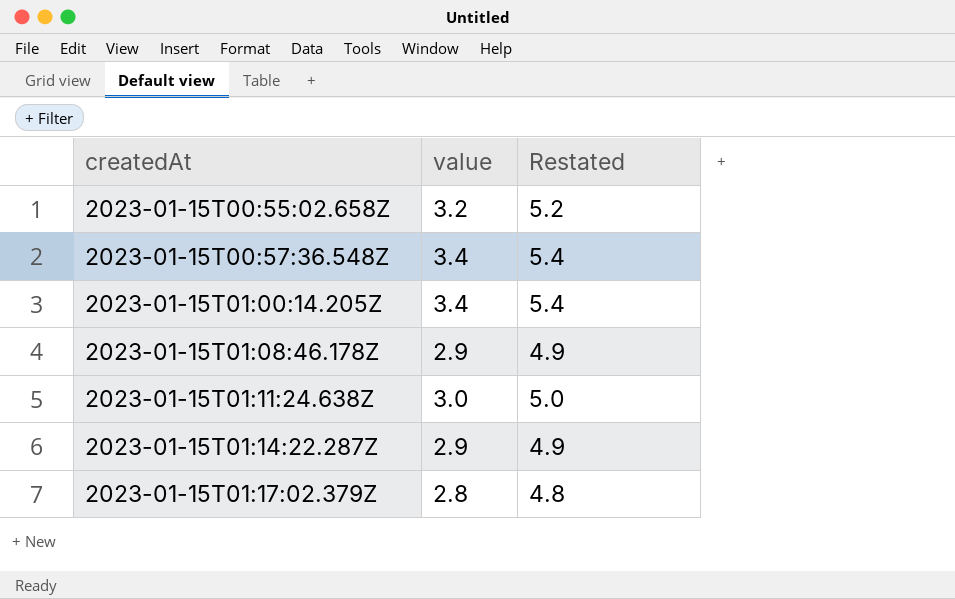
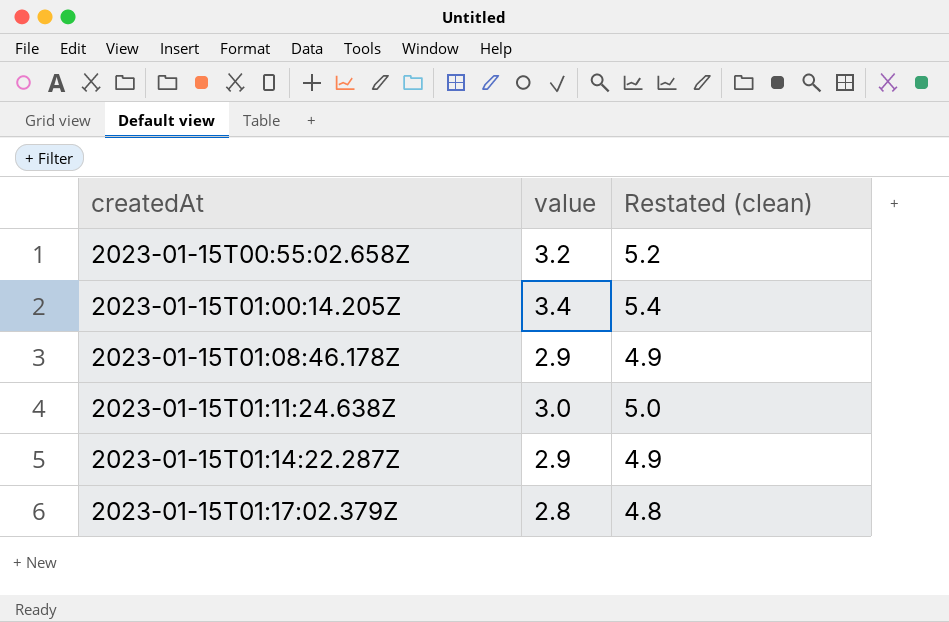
column name: Restated -> Restated (clean)
row 2023-01-15T00:57:36.548Z: 3.4 | 5.4 -> none

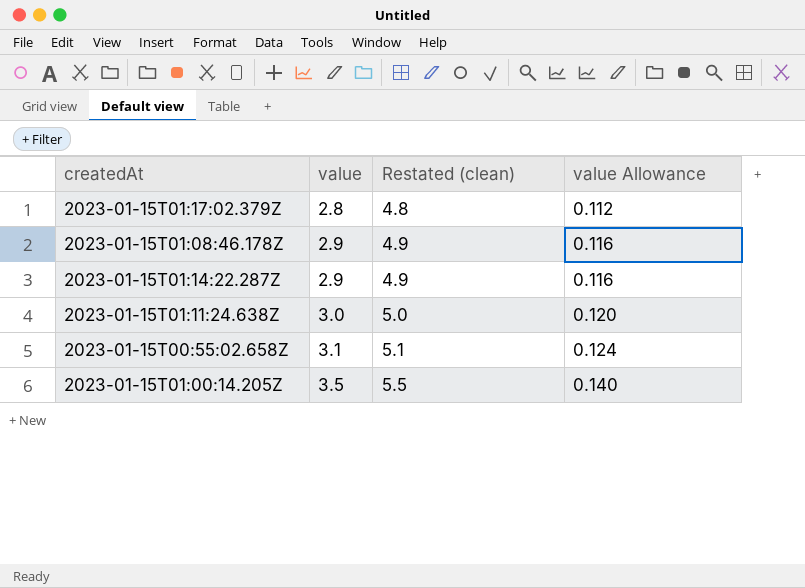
row order: createdAt ascending -> value ascending
column value Allowance | formula: none -> [value] * 0.04
2023-01-15T00:55:02.658Z | value: 3.2 -> 3.1
2023-01-15T00:55:02.658Z | Restated (clean): 5.2 -> 5.1
2023-01-15T01:00:14.205Z | value: 3.4 -> 3.5
2023-01-15T01:00:14.205Z | Restated (clean): 5.4 -> 5.5

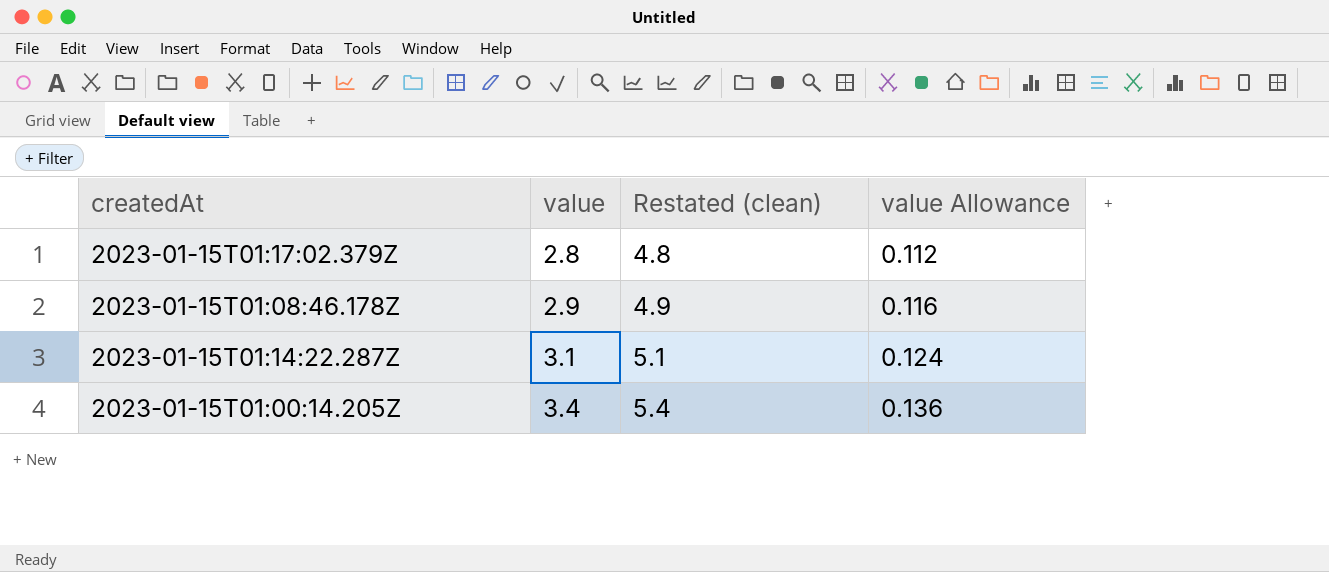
row 2023-01-15T01:11:24.638Z: 3.0 | 5.0 | 0.120 -> none
row 2023-01-15T00:55:02.658Z: 3.1 | 5.1 | 0.124 -> none
2023-01-15T01:14:22.287Z | value: 2.9 -> 3.1
2023-01-15T01:14:22.287Z | Restated (clean): 4.9 -> 5.1
2023-01-15T01:14:22.287Z | value Allowance: 0.116 -> 0.124
2023-01-15T01:00:14.205Z | value: 3.5 -> 3.4
2023-01-15T01:00:14.205Z | Restated (clean): 5.5 -> 5.4
2023-01-15T01:00:14.205Z | value Allowance: 0.140 -> 0.136

